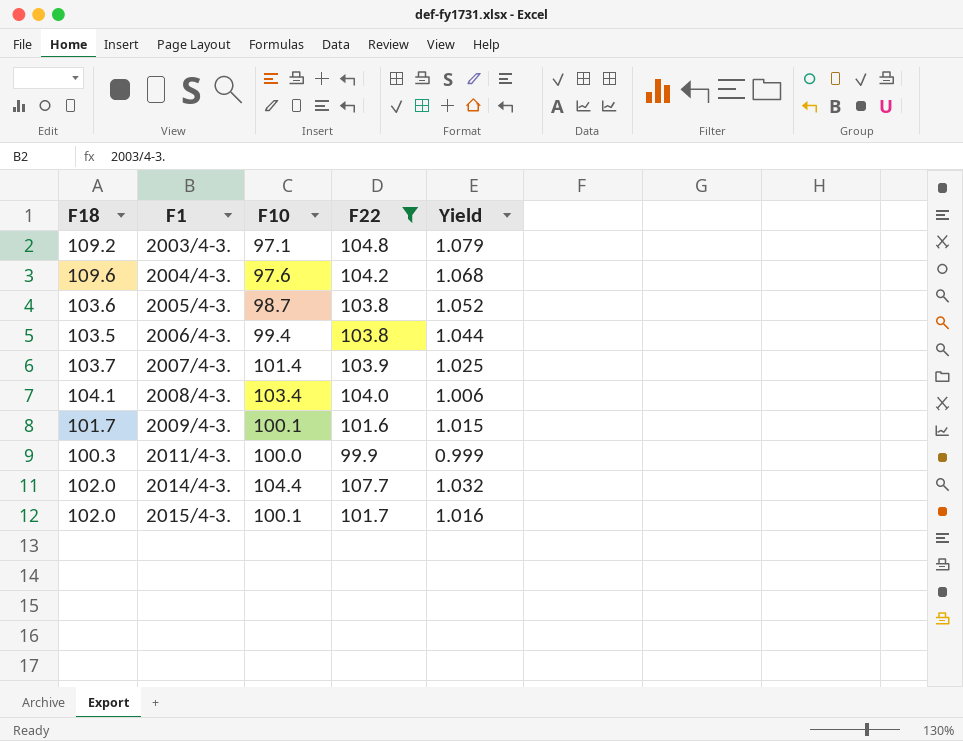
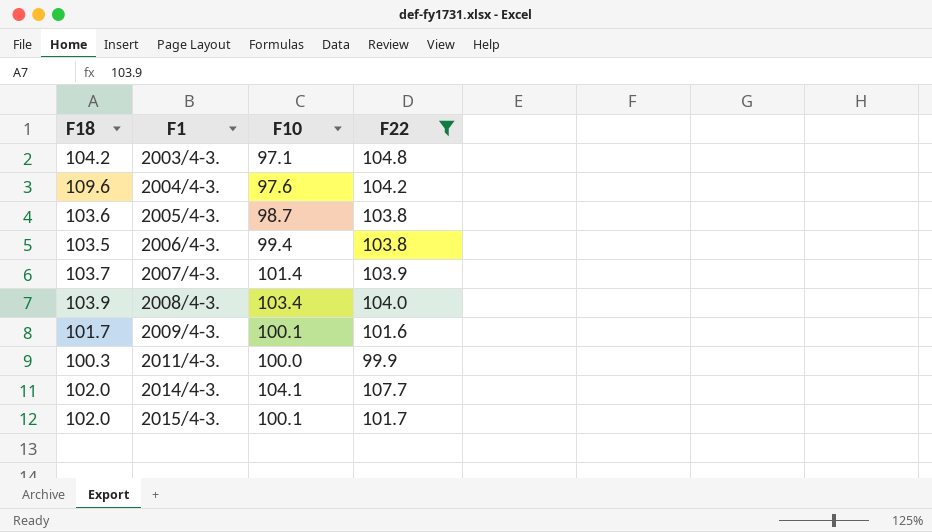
column Yield | formula: [F22] / [F10] -> none
2003/4-3. | F18: 109.2 -> 104.2
2008/4-3. | F18: 104.1 -> 103.9
2014/4-3. | F10: 104.4 -> 104.1

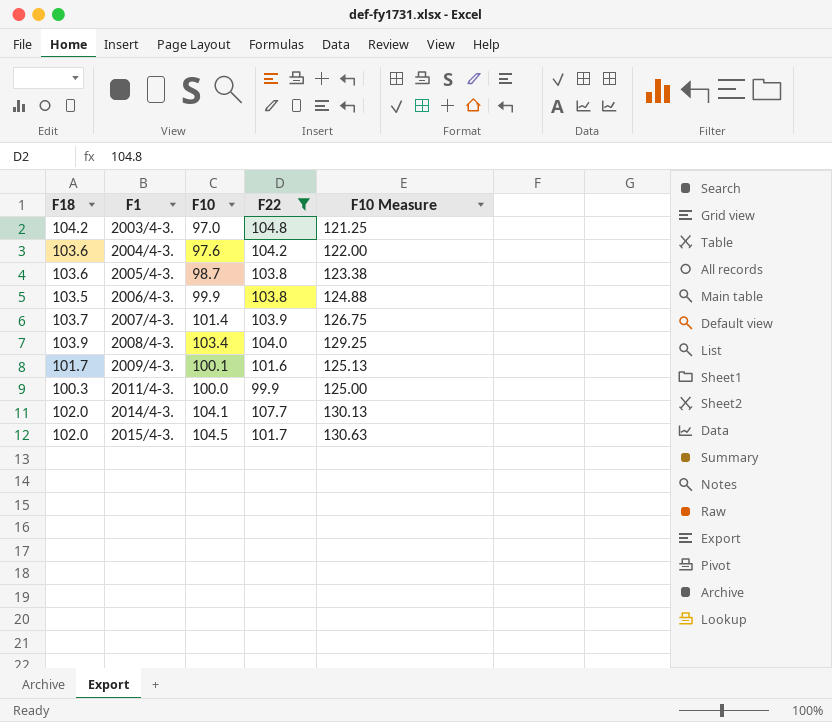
column F10 Measure | formula: none -> [F10] * 1.25
2003/4-3. | F10: 97.1 -> 97.0
2004/4-3. | F18: 109.6 -> 103.6
2006/4-3. | F10: 99.4 -> 99.9
2015/4-3. | F10: 100.1 -> 104.5

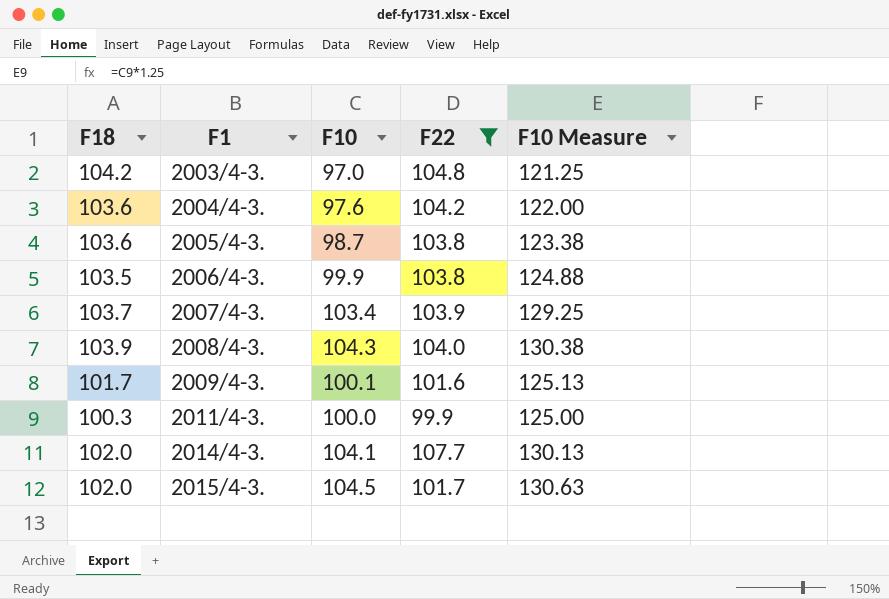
2007/4-3. | F10: 101.4 -> 103.4
2007/4-3. | F10 Measure: 126.75 -> 129.25
2008/4-3. | F10: 103.4 -> 104.3
2008/4-3. | F10 Measure: 129.25 -> 130.38

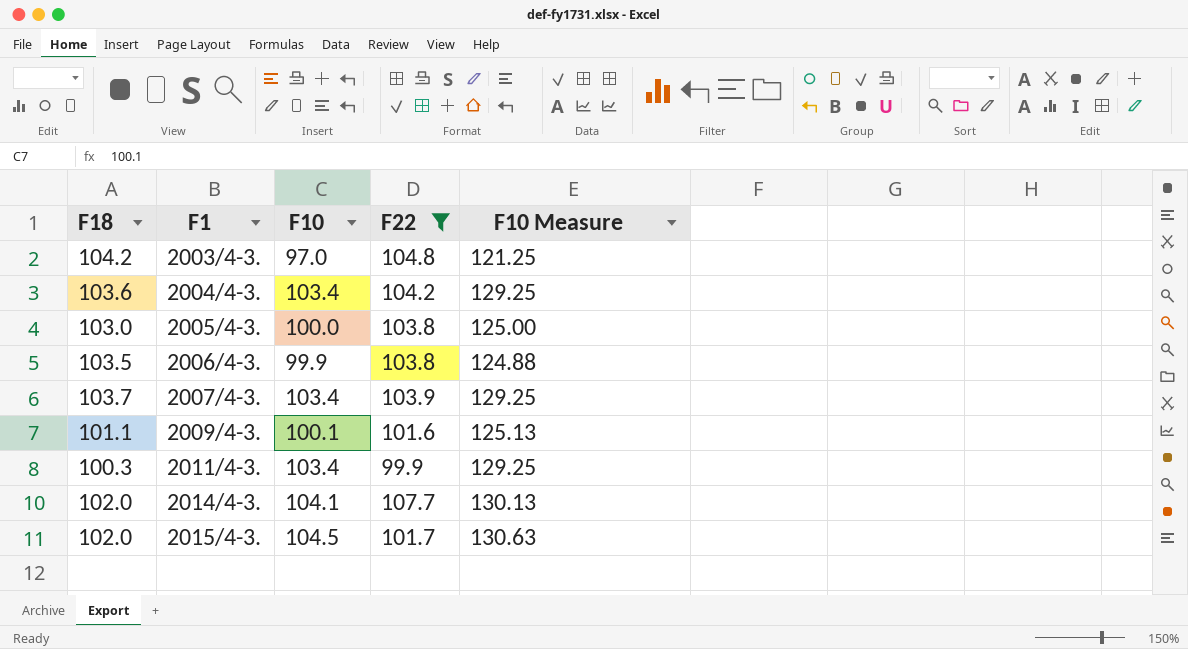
row 2008/4-3.: 103.9 | 104.3 | 104.0 | 130.38 -> none
2004/4-3. | F10: 97.6 -> 103.4
2004/4-3. | F10 Measure: 122.00 -> 129.25
2005/4-3. | F18: 103.6 -> 103.0
2005/4-3. | F10: 98.7 -> 100.0
2005/4-3. | F10 Measure: 123.38 -> 125.00
2009/4-3. | F18: 101.7 -> 101.1
2011/4-3. | F10: 100.0 -> 103.4
2011/4-3. | F10 Measure: 125.00 -> 129.25

